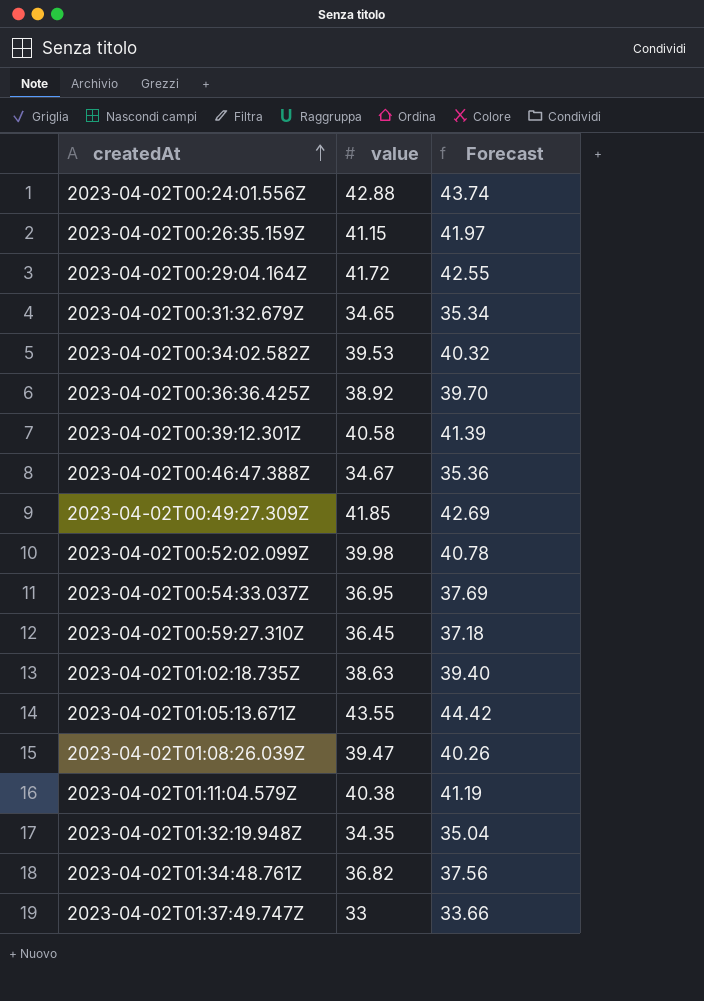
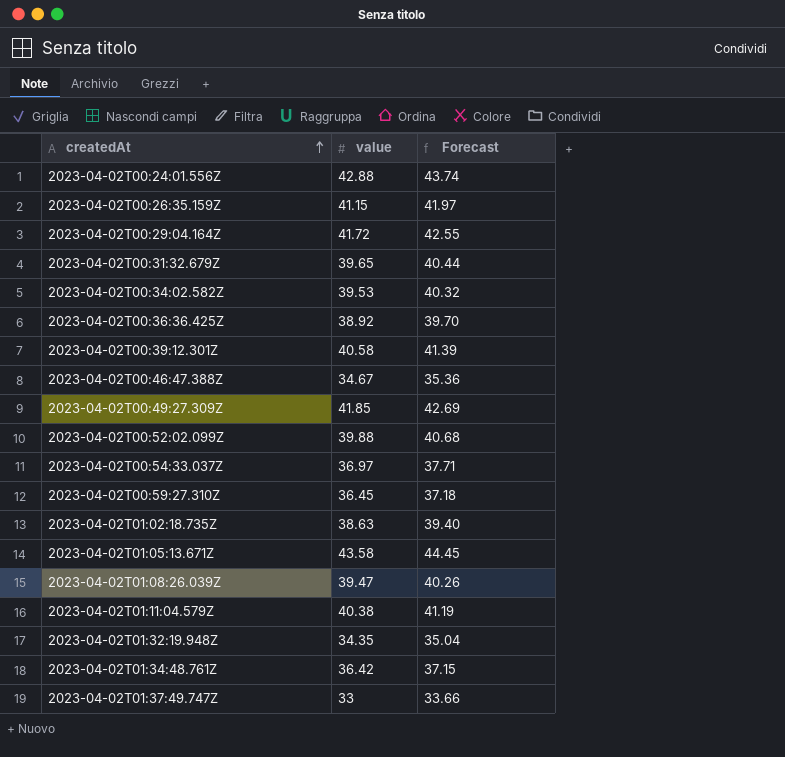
2023-04-02T00:31:32.679Z | value: 34.65 -> 39.65
2023-04-02T00:31:32.679Z | Forecast: 35.34 -> 40.44
2023-04-02T00:52:02.099Z | value: 39.98 -> 39.88
2023-04-02T00:52:02.099Z | Forecast: 40.78 -> 40.68
2023-04-02T00:54:33.037Z | value: 36.95 -> 36.97
2023-04-02T00:54:33.037Z | Forecast: 37.69 -> 37.71
2023-04-02T01:05:13.671Z | value: 43.55 -> 43.58
2023-04-02T01:05:13.671Z | Forecast: 44.42 -> 44.45
2023-04-02T01:34:48.761Z | value: 36.82 -> 36.42
2023-04-02T01:34:48.761Z | Forecast: 37.56 -> 37.15

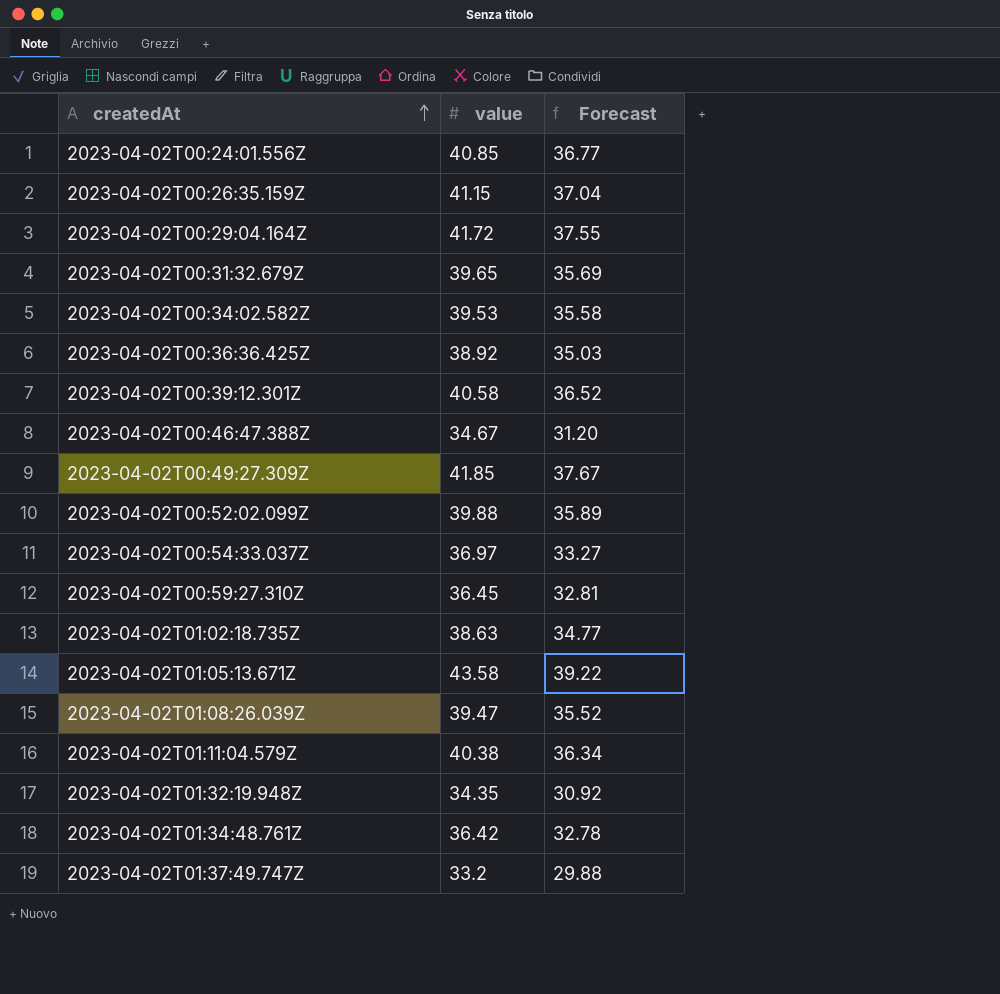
column Forecast | formula: [value] * 1.02 -> [value] * 0.9
2023-04-02T00:24:01.556Z | value: 42.88 -> 40.85
2023-04-02T01:37:49.747Z | value: 33 -> 33.2

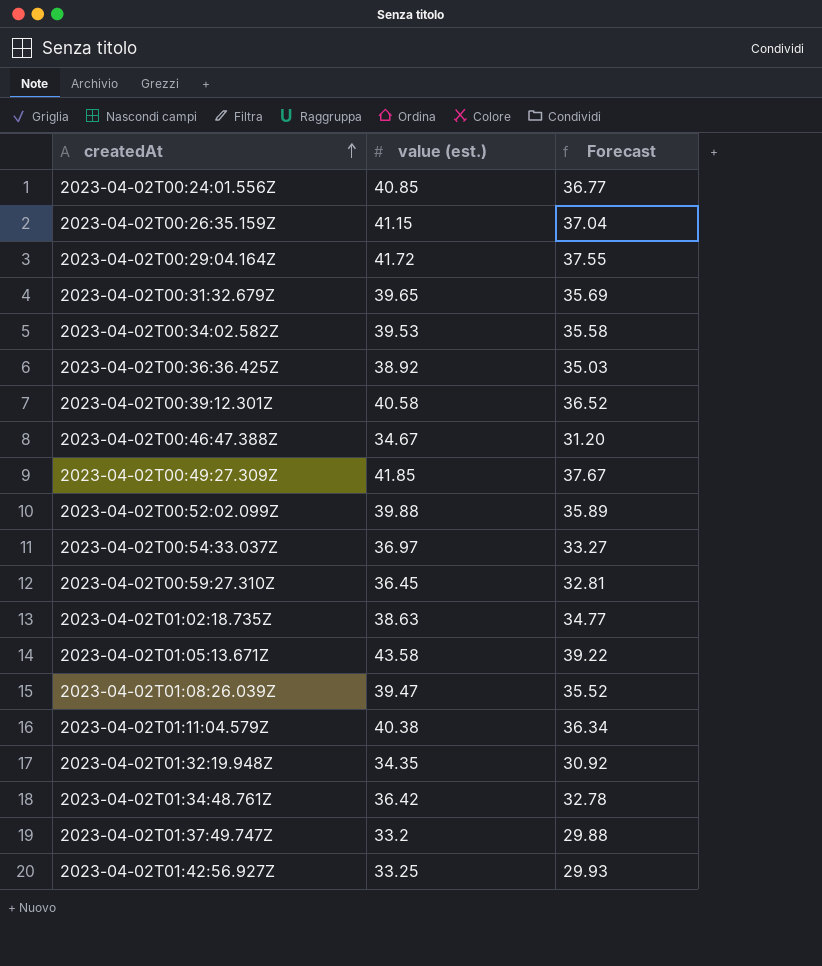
column name: value -> value (est.)
row 2023-04-02T01:42:56.927Z: none -> 33.25 | 29.93

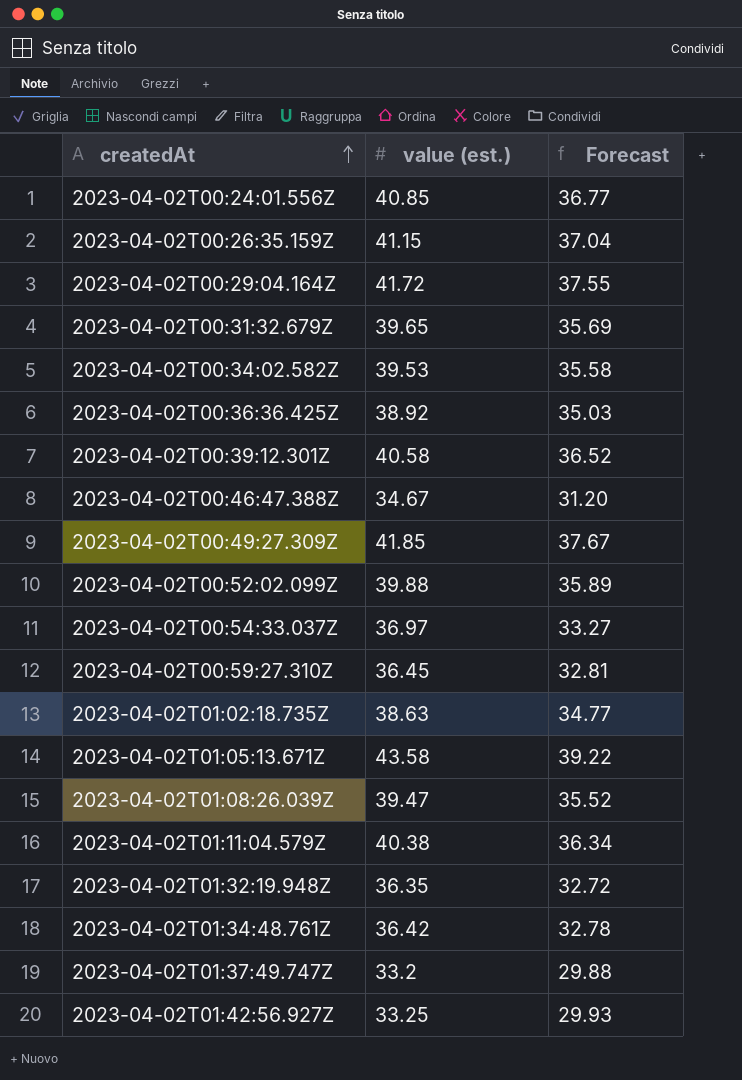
2023-04-02T01:32:19.948Z | value (est.): 34.35 -> 36.35
2023-04-02T01:32:19.948Z | Forecast: 30.92 -> 32.72

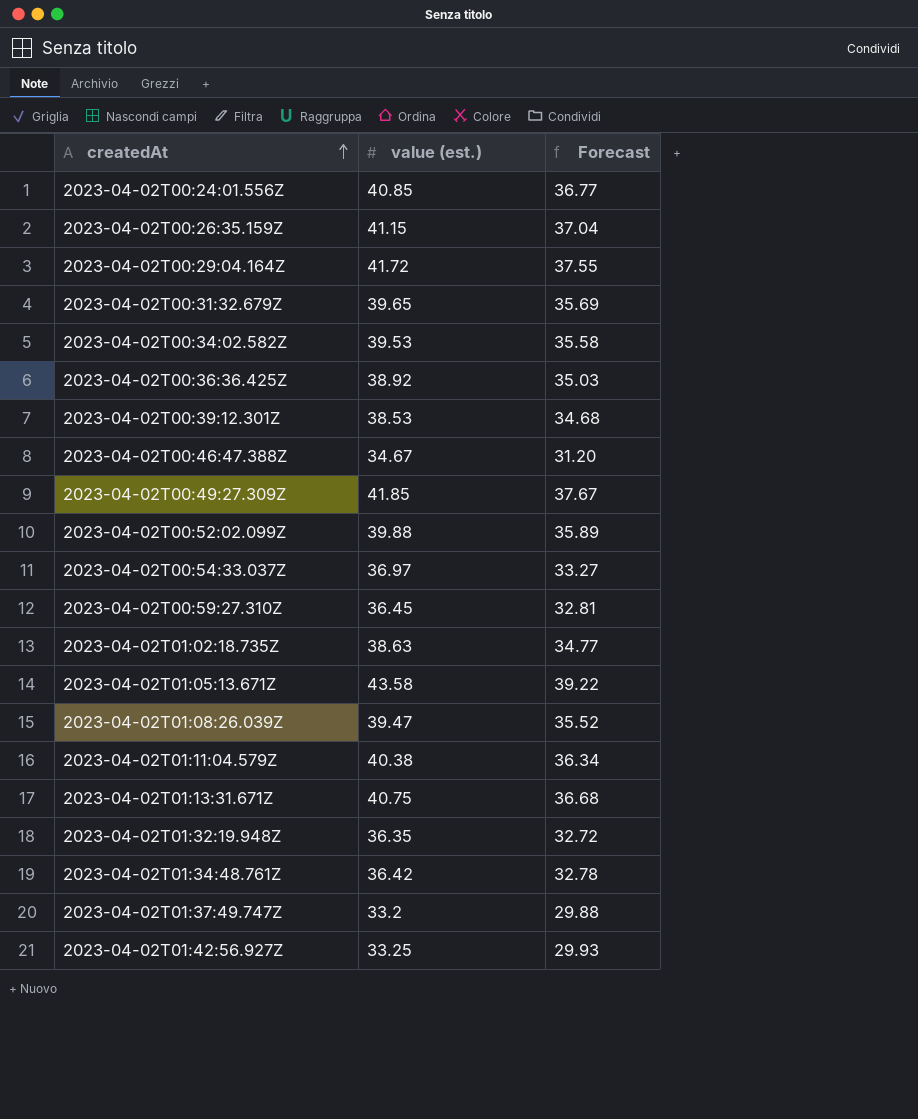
2023-04-02T00:39:12.301Z | value (est.): 40.58 -> 38.53
2023-04-02T00:39:12.301Z | Forecast: 36.52 -> 34.68
row 2023-04-02T01:13:31.671Z: none -> 40.75 | 36.68

